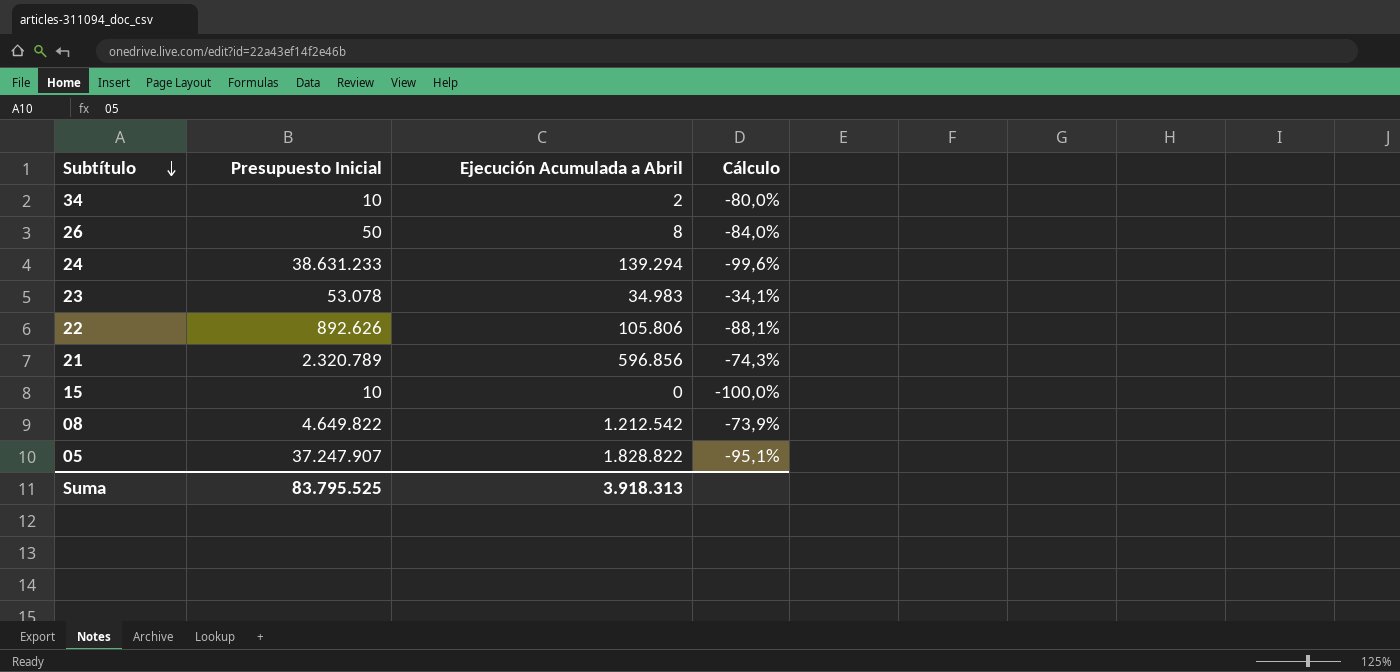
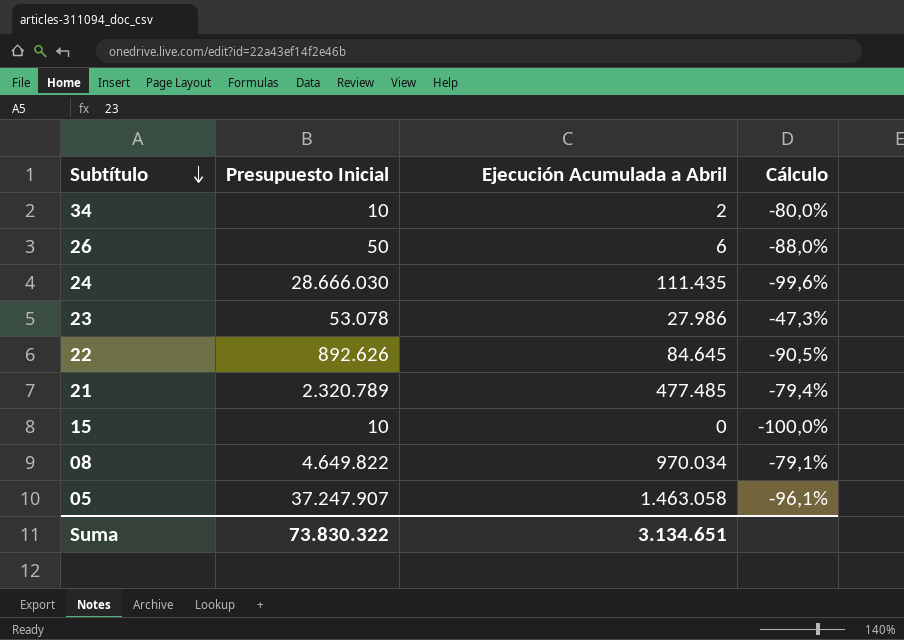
26 | Ejecución Acumulada a Abril: 8 -> 6
26 | Cálculo: -84,0% -> -88,0%
24 | Presupuesto Inicial: 38.631.233 -> 28.666.030
24 | Ejecución Acumulada a Abril: 139.294 -> 111.435
23 | Ejecución Acumulada a Abril: 34.983 -> 27.986
23 | Cálculo: -34,1% -> -47,3%
22 | Ejecución Acumulada a Abril: 105.806 -> 84.645
22 | Cálculo: -88,1% -> -90,5%
21 | Ejecución Acumulada a Abril: 596.856 -> 477.485
21 | Cálculo: -74,3% -> -79,4%
08 | Ejecución Acumulada a Abril: 1.212.542 -> 970.034
08 | Cálculo: -73,9% -> -79,1%
05 | Ejecución Acumulada a Abril: 1.828.822 -> 1.463.058
05 | Cálculo: -95,1% -> -96,1%
Suma | Presupuesto Inicial: 83.795.525 -> 73.830.322
Suma | Ejecución Acumulada a Abril: 3.918.313 -> 3.134.651

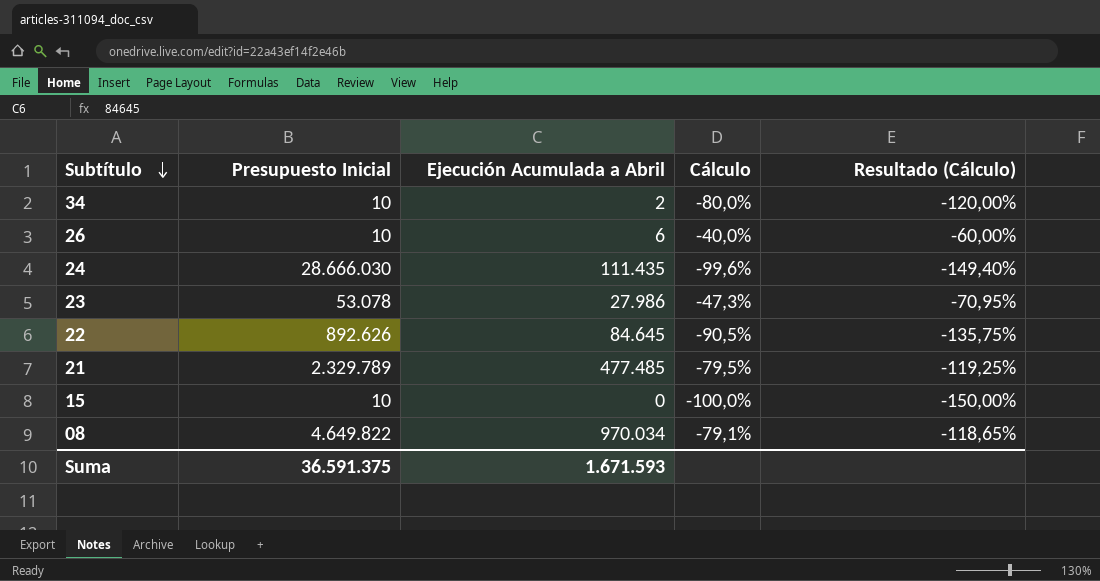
column Resultado (Cálculo) | formula: none -> [Cálculo] * 1,5
row 05: 37.247.907 | 1.463.058 | -96,1% -> none
26 | Presupuesto Inicial: 50 -> 10
26 | Cálculo: -88,0% -> -40,0%
21 | Presupuesto Inicial: 2.320.789 -> 2.329.789
21 | Cálculo: -79,4% -> -79,5%
Suma | Presupuesto Inicial: 73.830.322 -> 36.591.375
Suma | Ejecución Acumulada a Abril: 3.134.651 -> 1.671.593

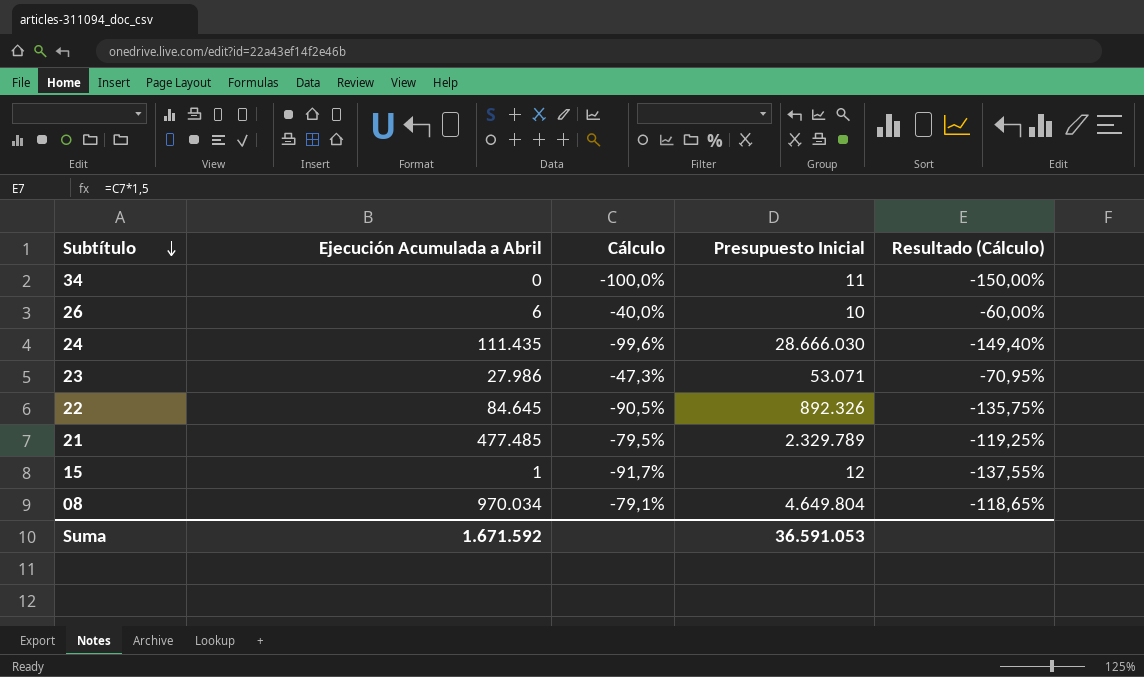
column Presupuesto Inicial | position: 2 -> 4
34 | Ejecución Acumulada a Abril: 2 -> 0
34 | Cálculo: -80,0% -> -100,0%
34 | Presupuesto Inicial: 10 -> 11
34 | Resultado (Cálculo): -120,00% -> -150,00%
23 | Presupuesto Inicial: 53.078 -> 53.071
22 | Presupuesto Inicial: 892.626 -> 892.326
15 | Ejecución Acumulada a Abril: 0 -> 1
15 | Cálculo: -100,0% -> -91,7%
15 | Presupuesto Inicial: 10 -> 12
15 | Resultado (Cálculo): -150,00% -> -137,55%
08 | Presupuesto Inicial: 4.649.822 -> 4.649.804
Suma | Ejecución Acumulada a Abril: 1.671.593 -> 1.671.592
Suma | Presupuesto Inicial: 36.591.375 -> 36.591.053

